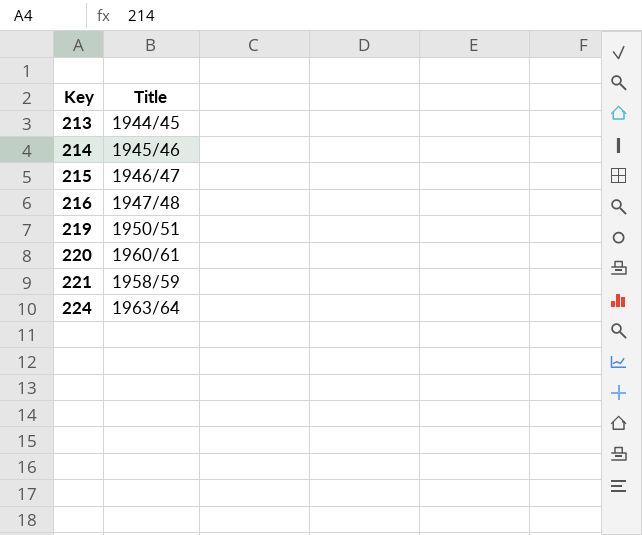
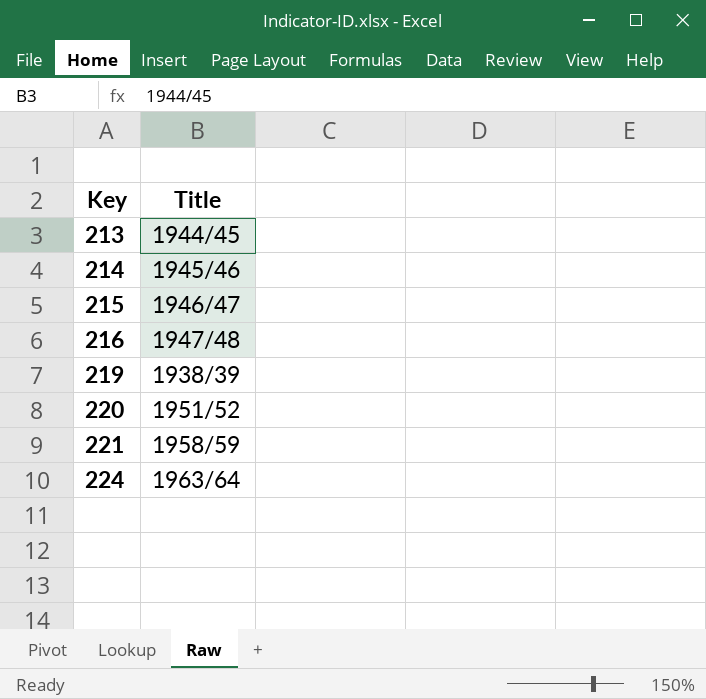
219 | Title: 1950/51 -> 1938/39
220 | Title: 1960/61 -> 1951/52

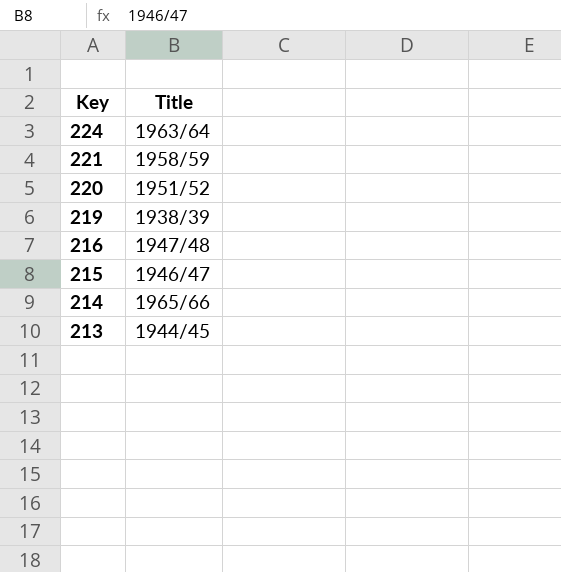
row order: Key ascending -> Key descending
214 | Title: 1945/46 -> 1965/66

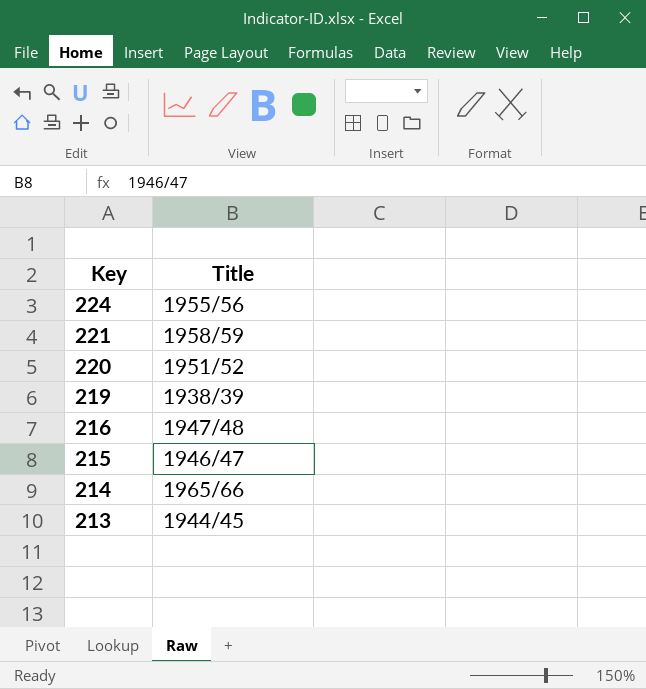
224 | Title: 1963/64 -> 1955/56

